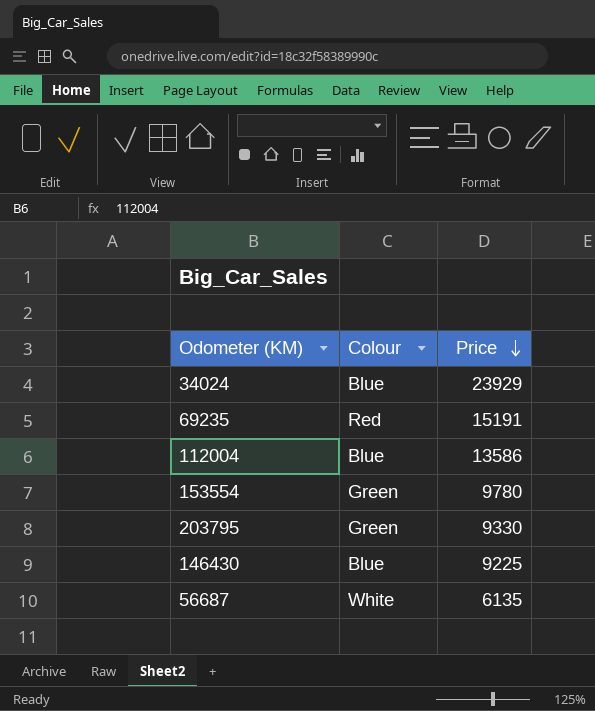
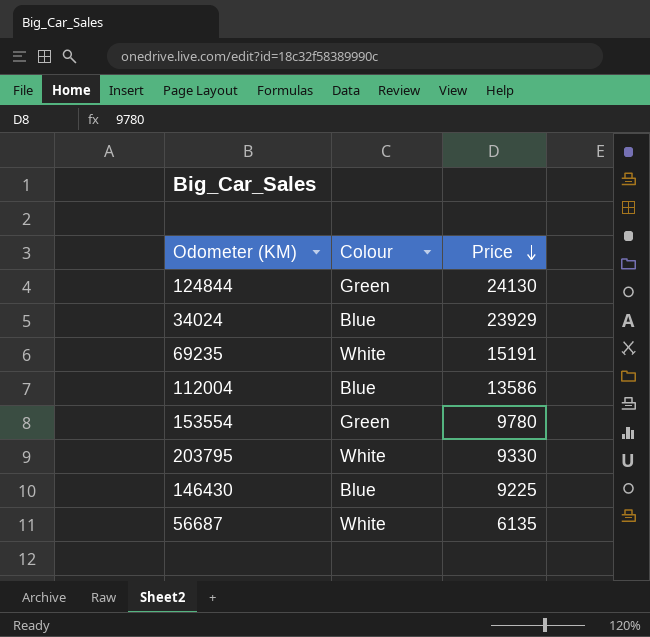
row 124844: none -> Green | 24130
69235 | Colour: Red -> White
203795 | Colour: Green -> White

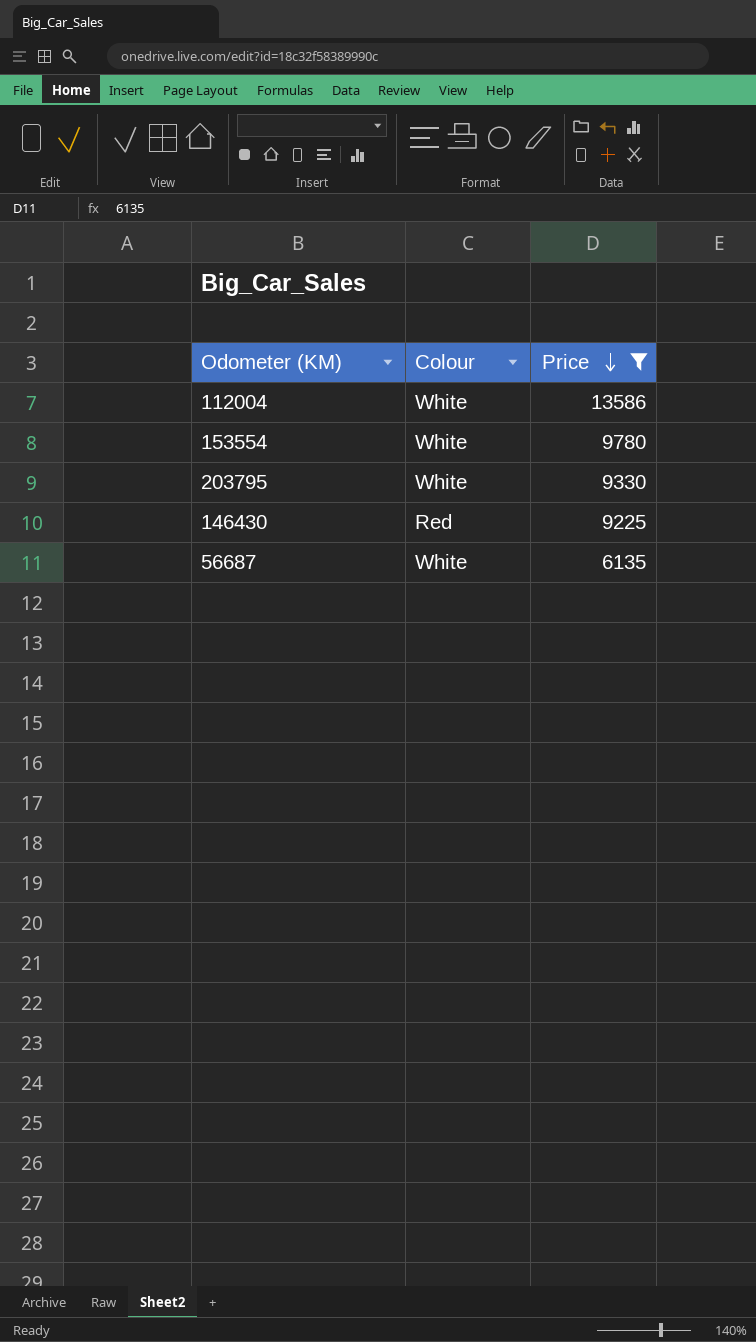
filter: none -> Price <= 13586
112004 | Colour: Blue -> White
153554 | Colour: Green -> White
146430 | Colour: Blue -> Red

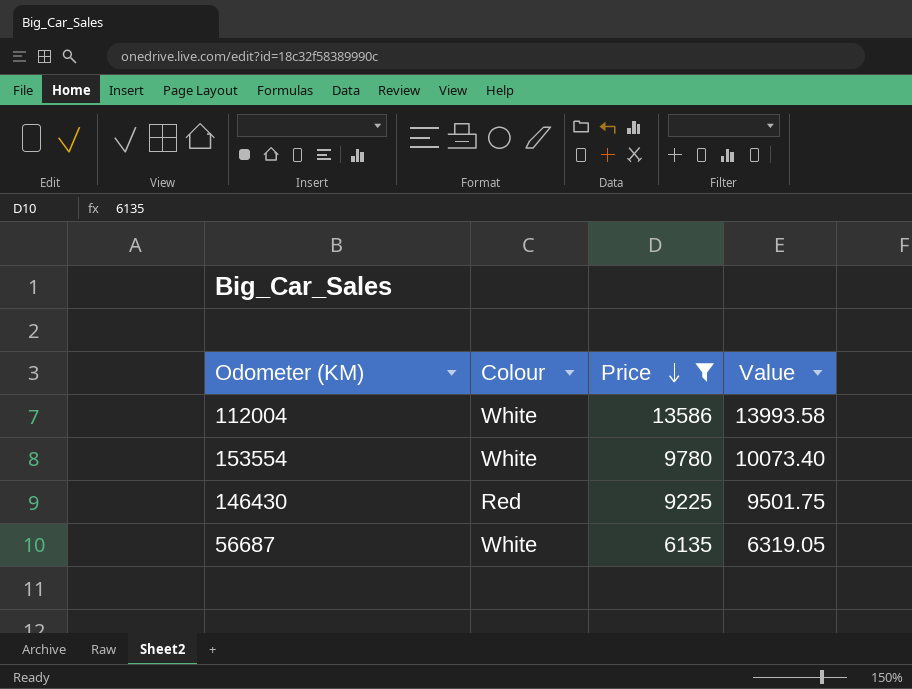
column Value | formula: none -> [Price] * 1.03
row 203795: White | 9330 -> none

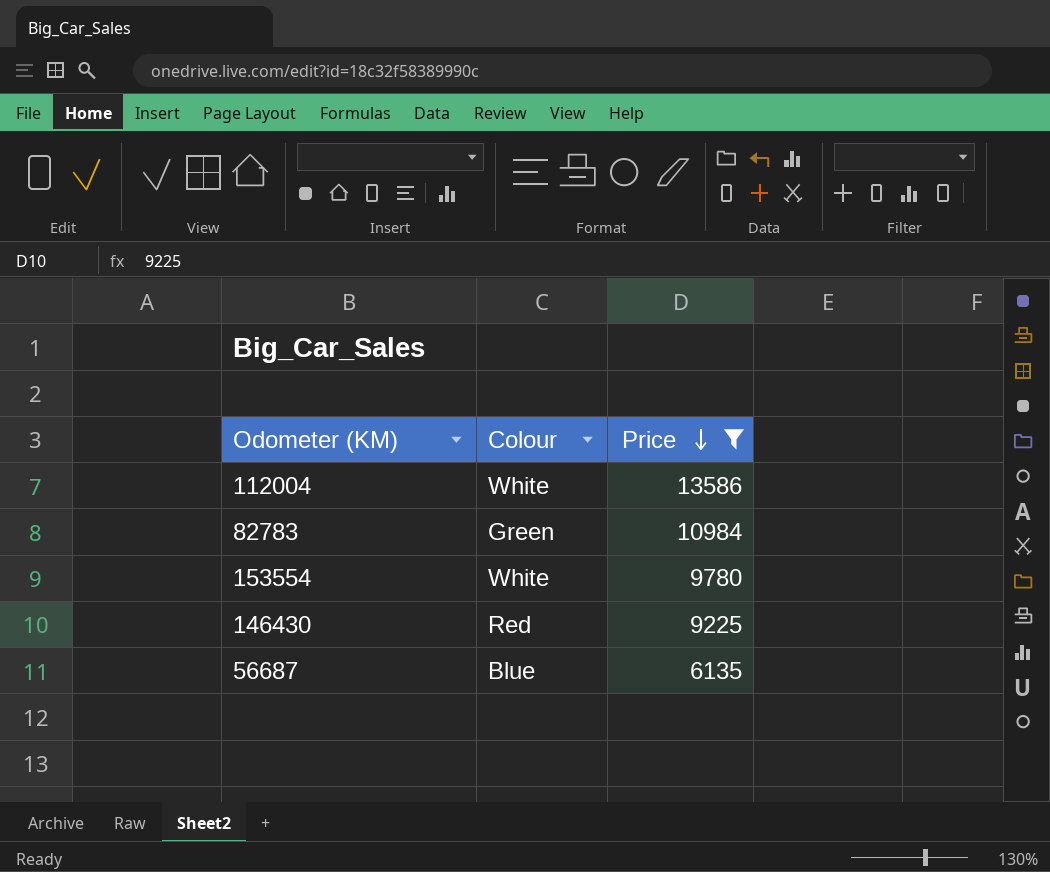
column Value | formula: [Price] * 1.03 -> none
row 82783: none -> Green | 10984
56687 | Colour: White -> Blue

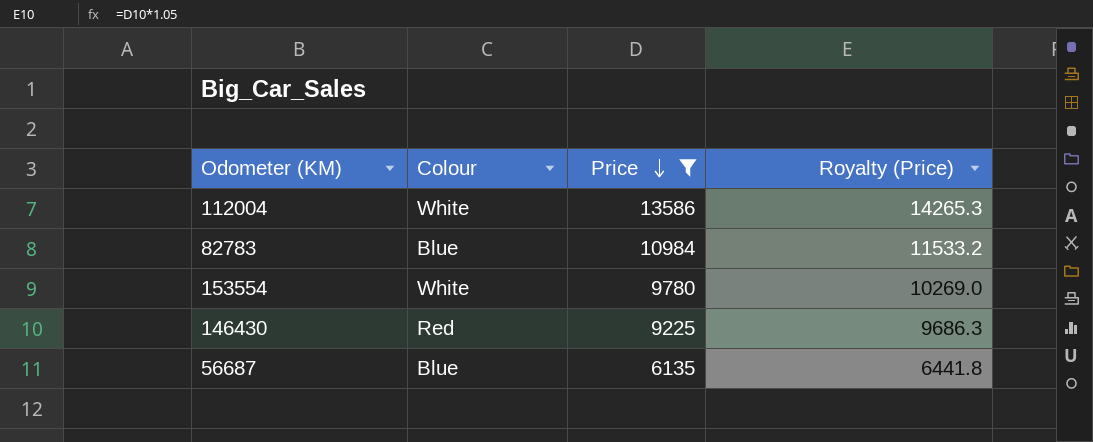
column Royalty (Price) | formula: none -> [Price] * 1.05
82783 | Colour: Green -> Blue

